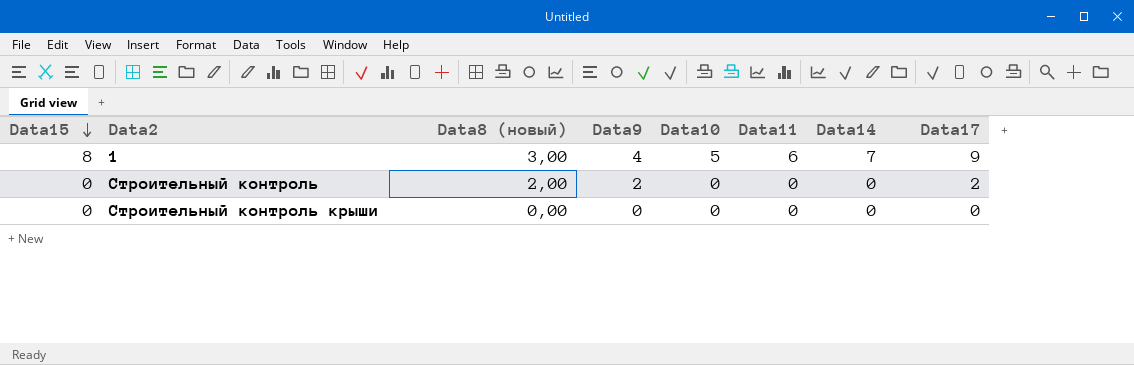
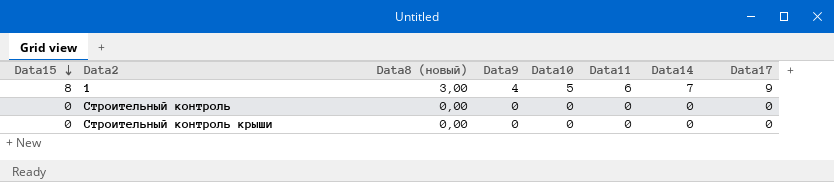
Строительный контроль | Data8 (новый): 2,00 -> 0,00
Строительный контроль | Data9: 2 -> 0
Строительный контроль | Data17: 2 -> 0

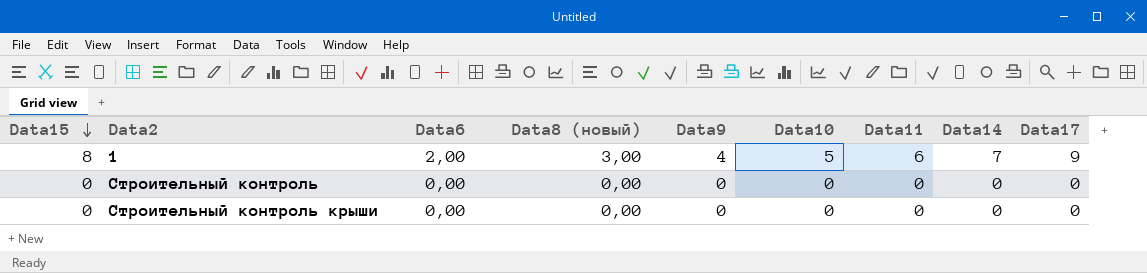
column Data6 | position: none -> 3

